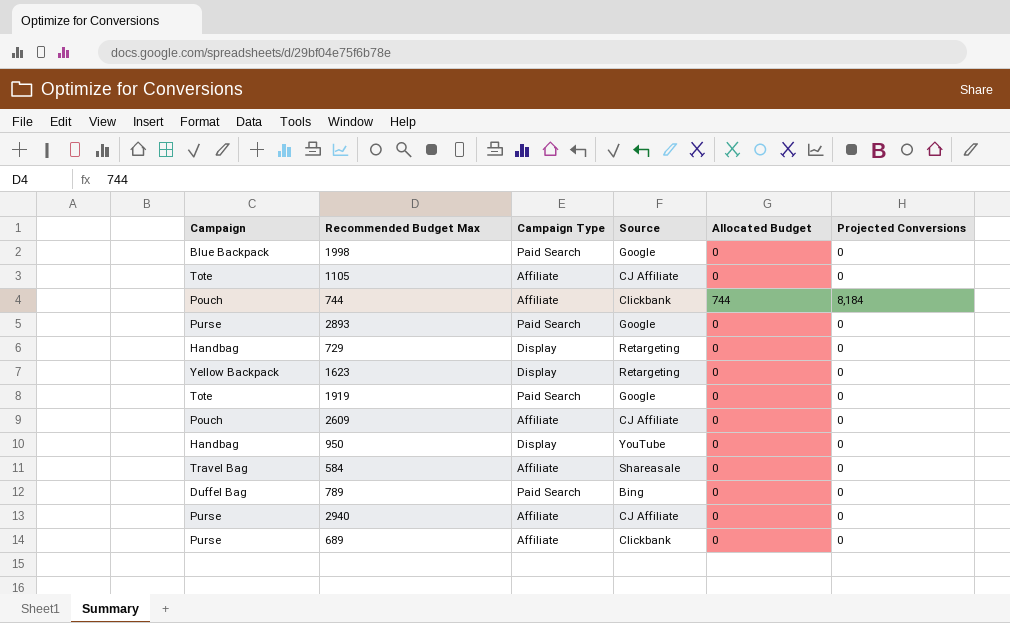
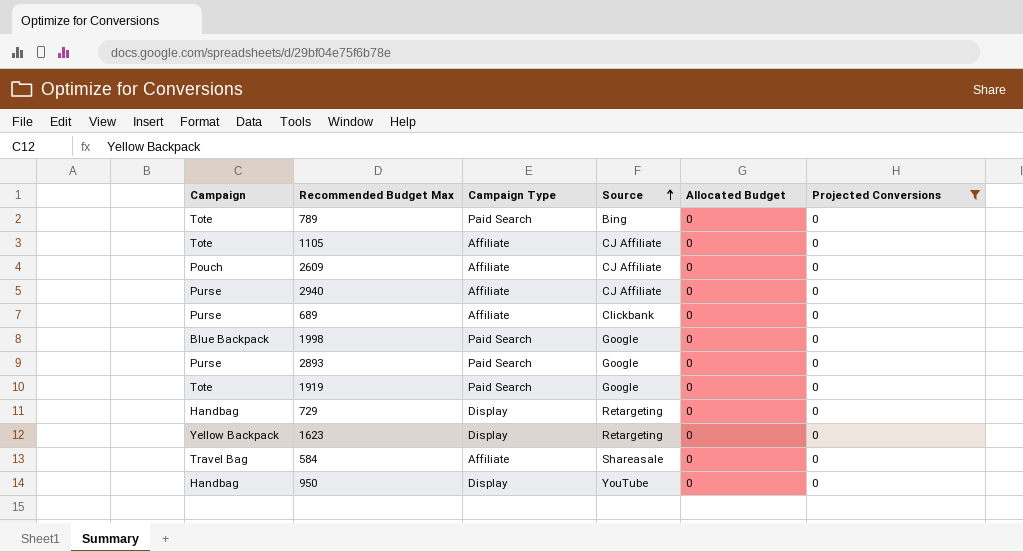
filter: none -> Projected Conversions = 0
row order: none -> Source ascending
789 | Campaign: Duffel Bag -> Tote

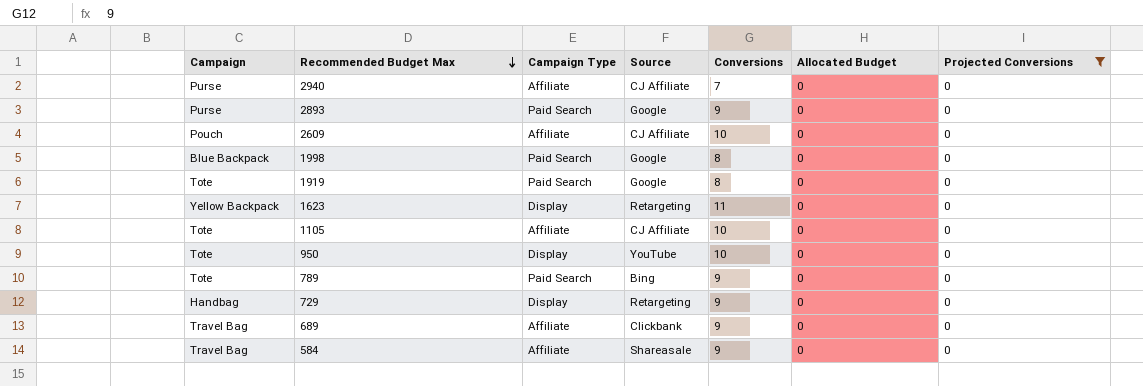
row order: Source ascending -> Recommended Budget Max descending
column Conversions | position: none -> 5
950 | Campaign: Handbag -> Tote
689 | Campaign: Purse -> Travel Bag

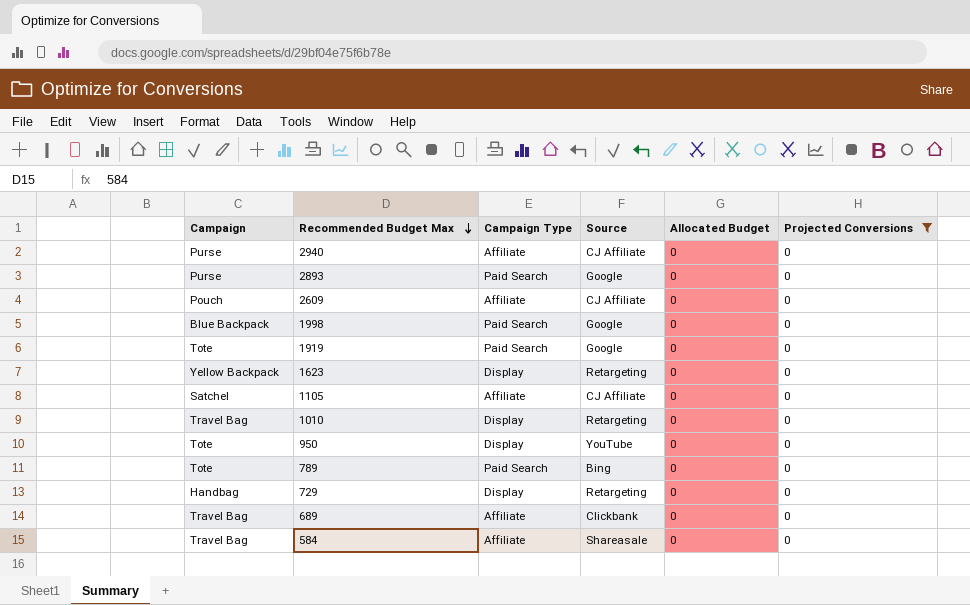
column Conversions | position: 5 -> none
1105 | Campaign: Tote -> Satchel
row 1010: none -> Travel Bag | Display | Retargeting | 0 | 0

